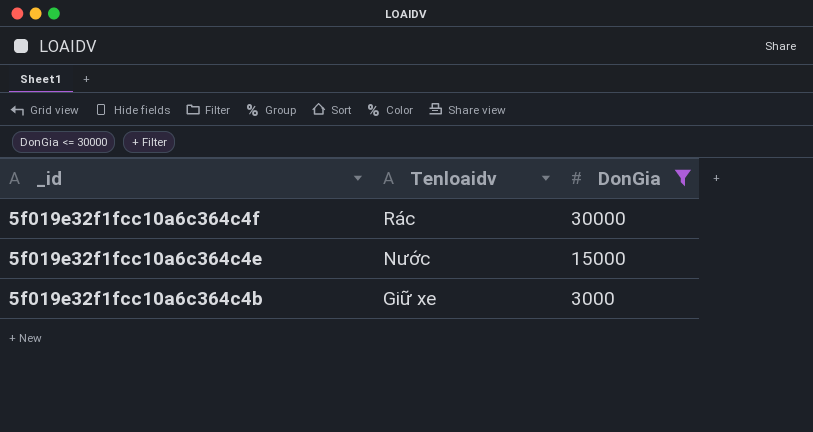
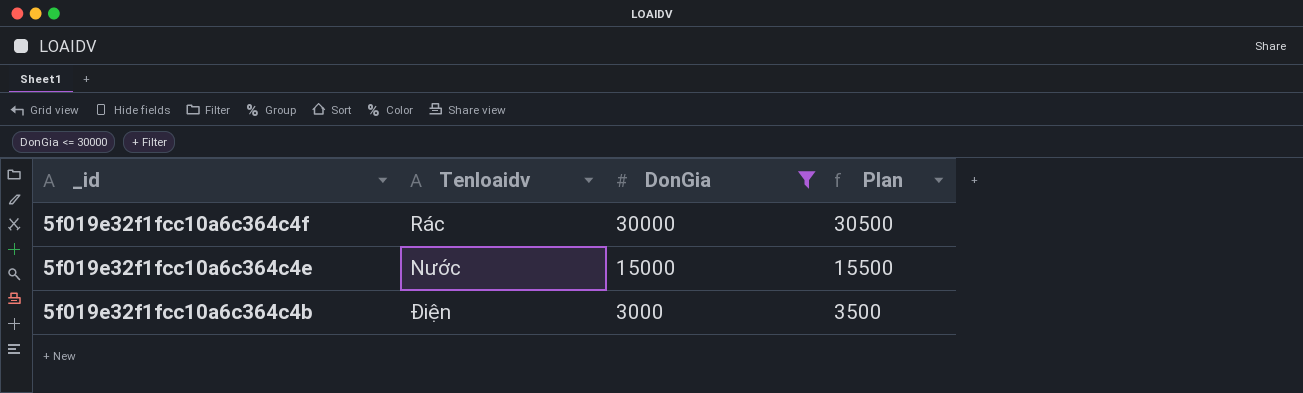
column Plan | formula: none -> [DonGia] + 500
5f019e32f1fcc10a6c364c4b | Tenloaidv: Giữ xe -> Điện

